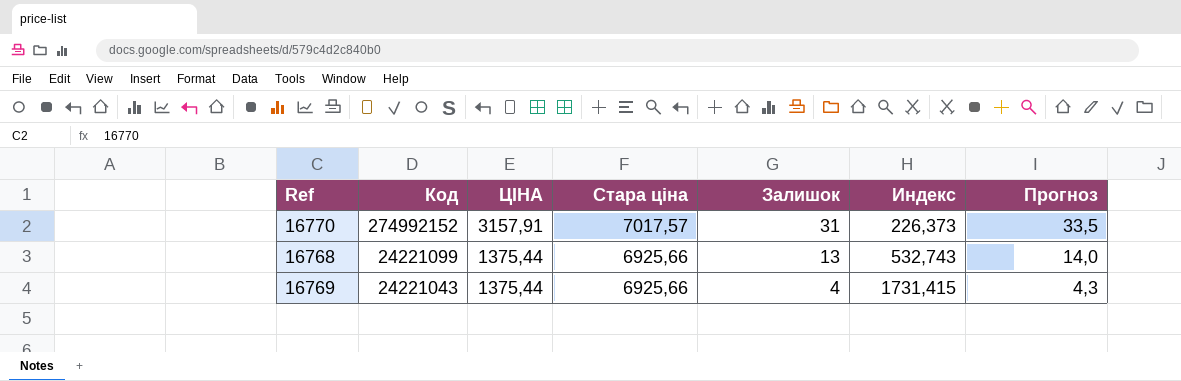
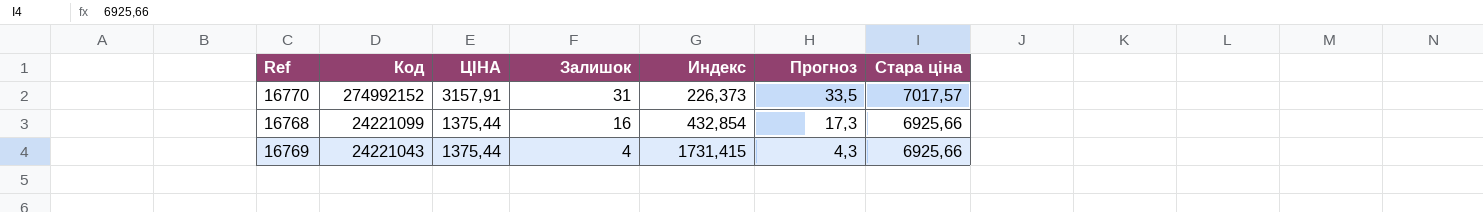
column Стара ціна | position: 4 -> 7
16768 | Залишок: 13 -> 16
16768 | Индекс: 532,743 -> 432,854
16768 | Прогноз: 14,0 -> 17,3

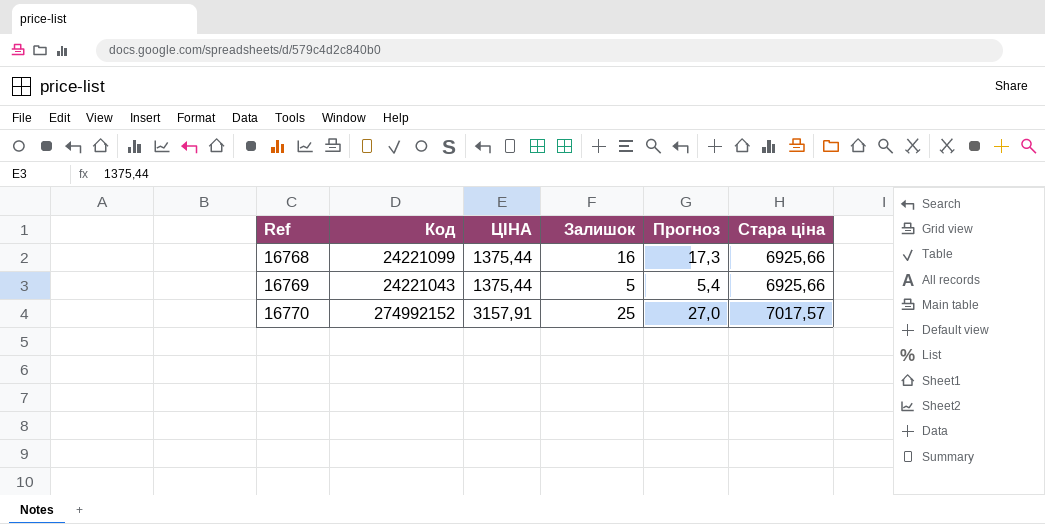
row order: Код descending -> Ref ascending
column Индекс | formula: [Стара ціна] / [Залишок] -> none
16769 | Залишок: 4 -> 5
16769 | Прогноз: 4,3 -> 5,4
16770 | Залишок: 31 -> 25
16770 | Прогноз: 33,5 -> 27,0

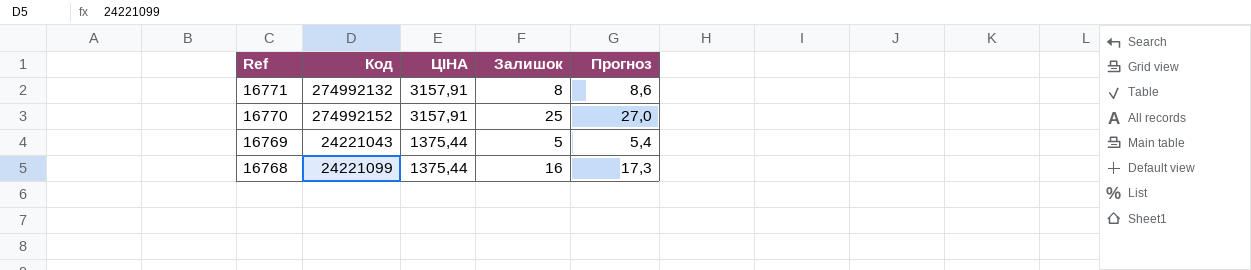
row order: Ref ascending -> Ref descending
column Стара ціна | position: 6 -> none
row 16771: none -> 274992132 | 3157,91 | 8 | 8,6

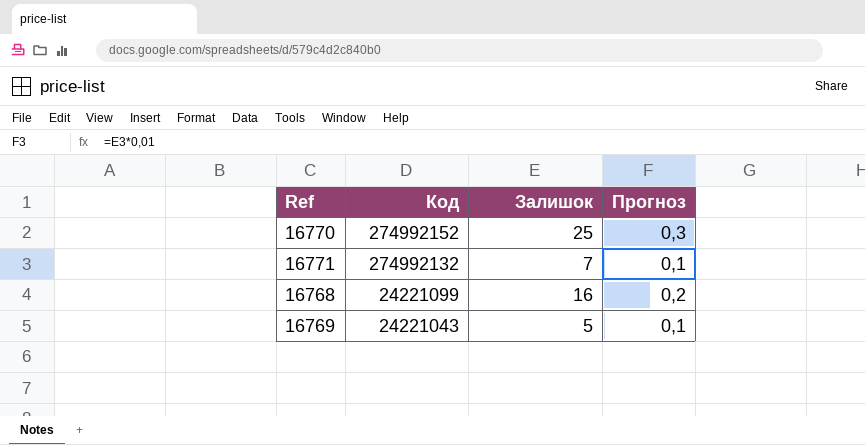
row order: Ref descending -> Код descending
column ЦІНА | position: 3 -> none
column Прогноз | formula: [Залишок] * 1,08 -> [Залишок] * 0,01
16771 | Залишок: 8 -> 7

